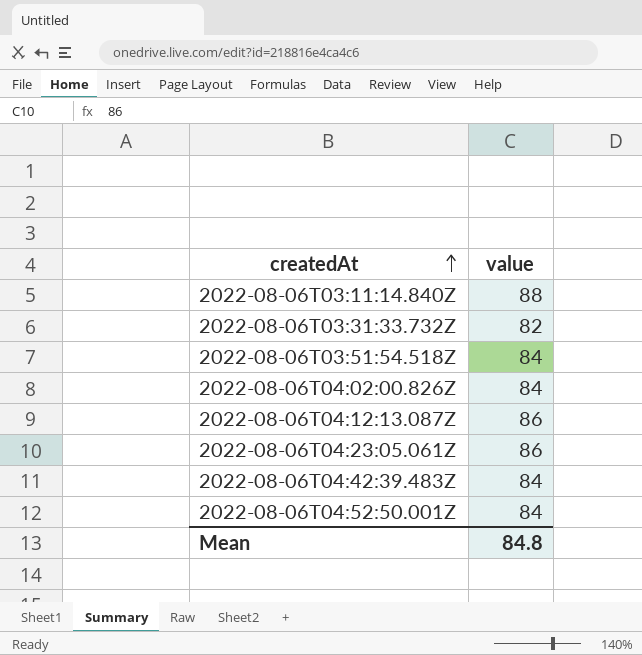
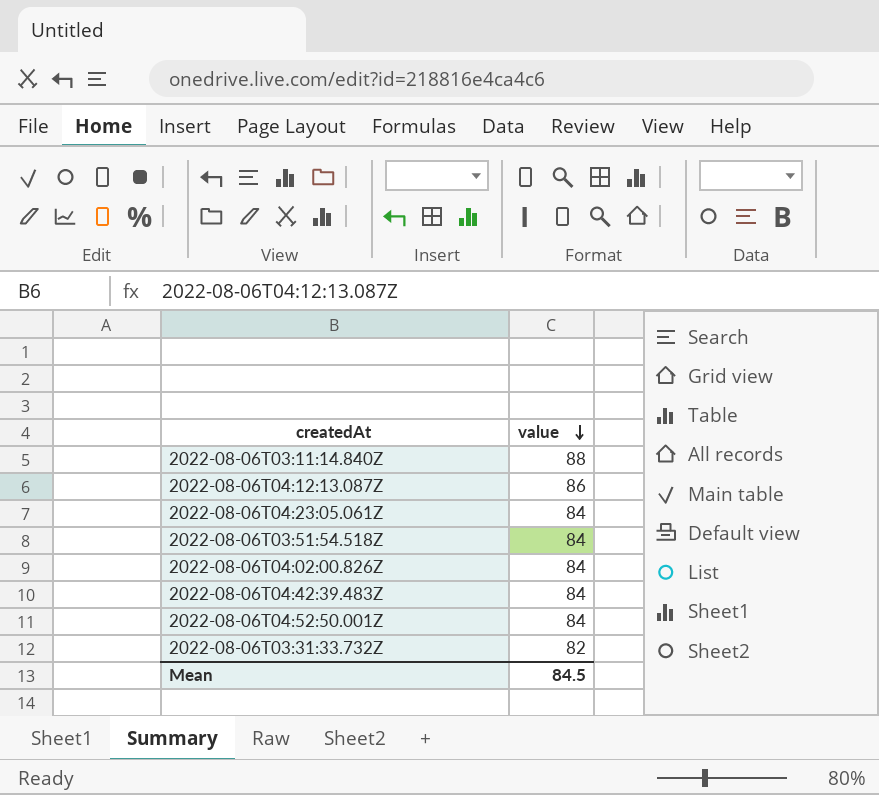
row order: createdAt ascending -> value descending
2022-08-06T04:23:05.061Z | value: 86 -> 84
Mean | value: 84.8 -> 84.5

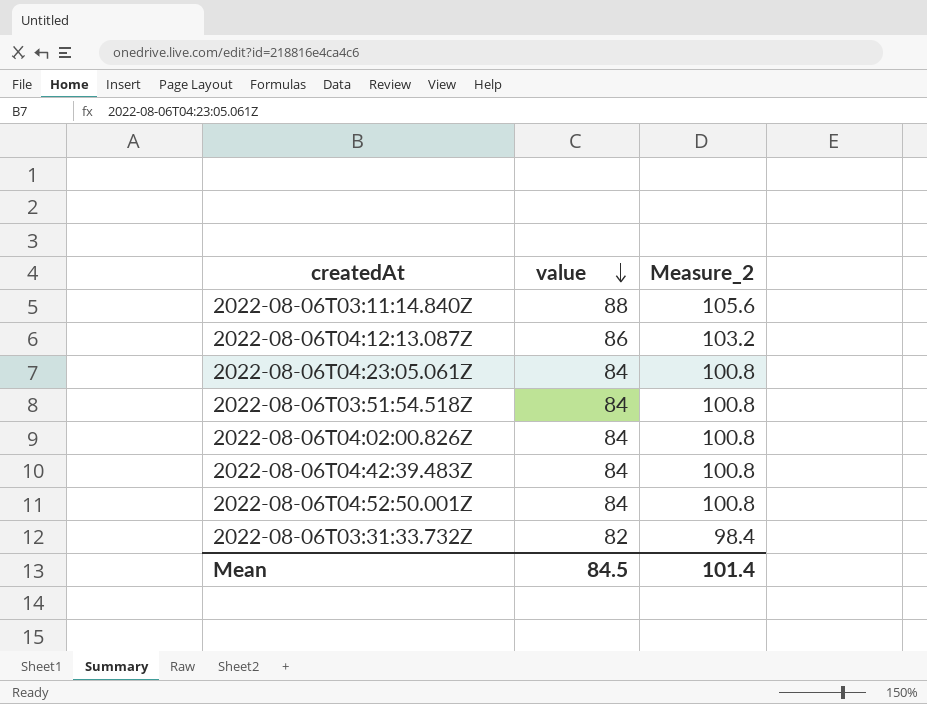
column Measure_2 | formula: none -> [value] * 1.2

